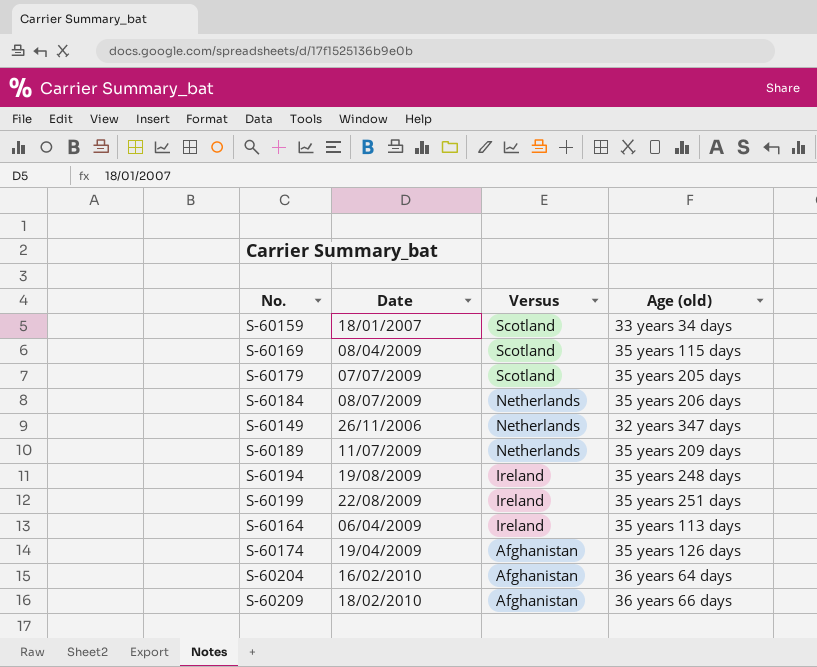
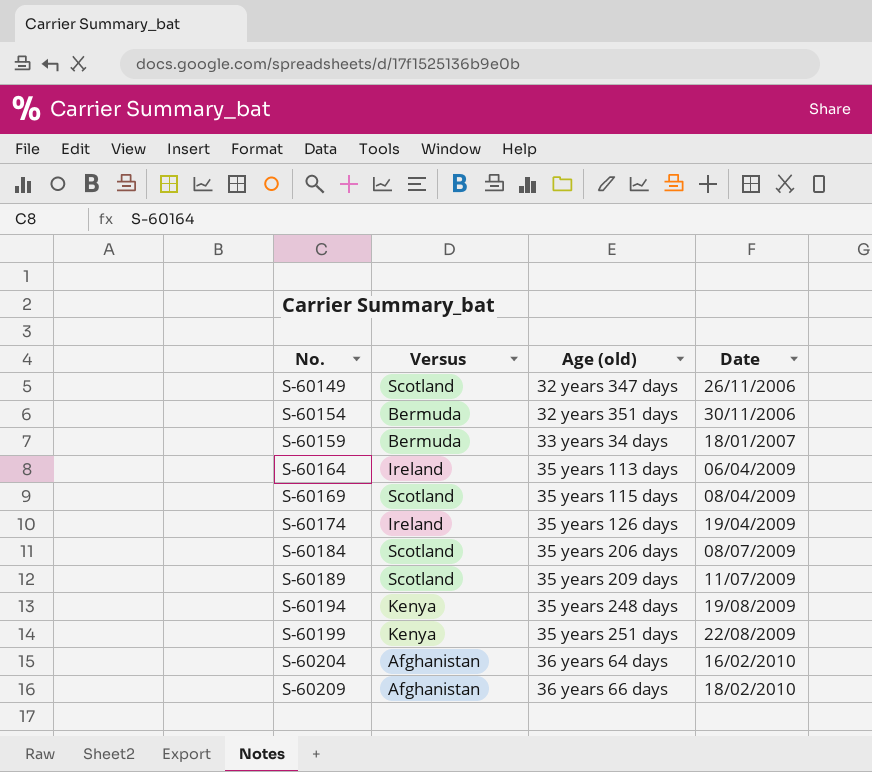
row order: Versus descending -> No. ascending
column Date | position: 2 -> 4
row S-60179: 07/07/2009 | Scotland | 35 years 205 days -> none
S-60149 | Versus: Netherlands -> Scotland
row S-60154: none -> Bermuda | 32 years 351 days | 30/11/2006
S-60159 | Versus: Scotland -> Bermuda
S-60174 | Versus: Afghanistan -> Ireland
S-60184 | Versus: Netherlands -> Scotland
S-60189 | Versus: Netherlands -> Scotland
S-60194 | Versus: Ireland -> Kenya
S-60199 | Versus: Ireland -> Kenya

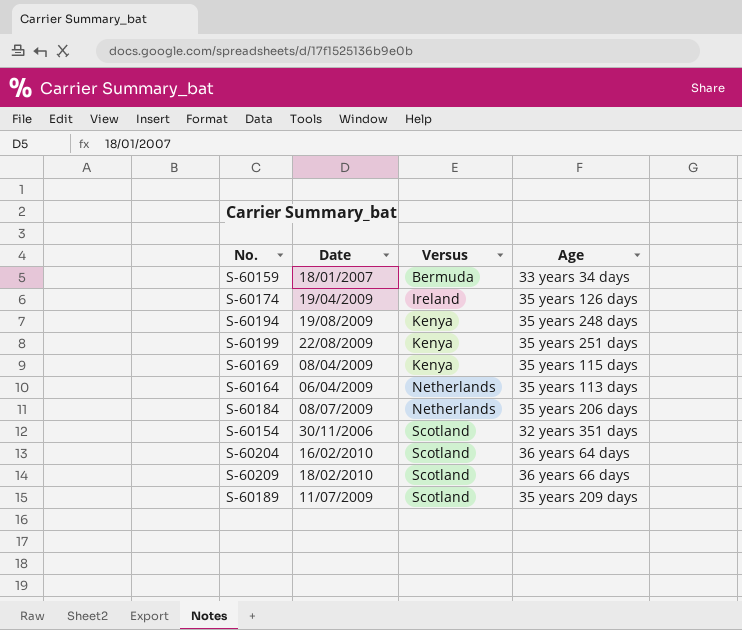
row order: No. ascending -> Versus ascending
column Date | position: 4 -> 2
column name: Age (old) -> Age
row S-60149: Scotland | 32 years 347 days | 26/11/2006 -> none
S-60169 | Versus: Scotland -> Kenya
S-60164 | Versus: Ireland -> Netherlands
S-60184 | Versus: Scotland -> Netherlands
S-60154 | Versus: Bermuda -> Scotland
S-60204 | Versus: Afghanistan -> Scotland
S-60209 | Versus: Afghanistan -> Scotland

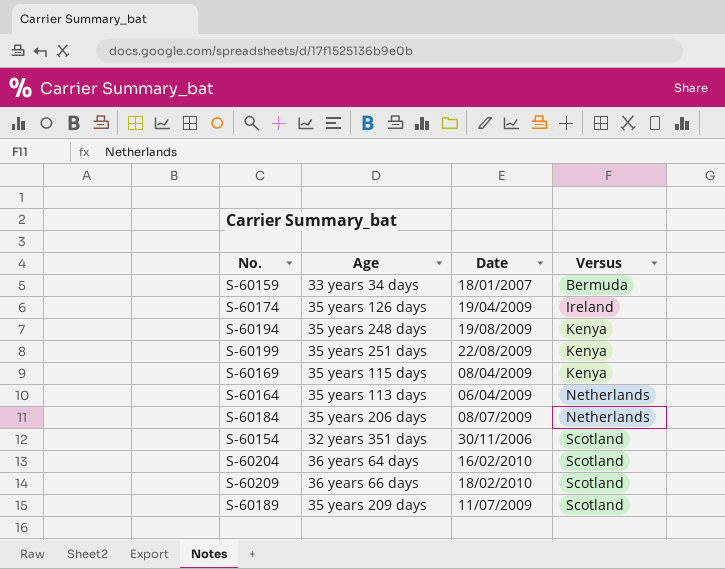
column Age | position: 4 -> 2

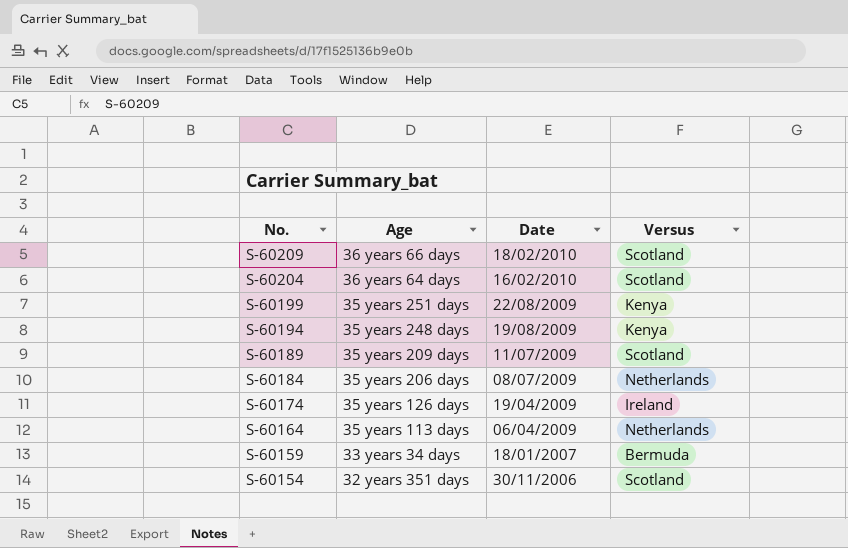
row order: Versus ascending -> No. descending
row S-60169: 35 years 115 days | 08/04/2009 | Kenya -> none

